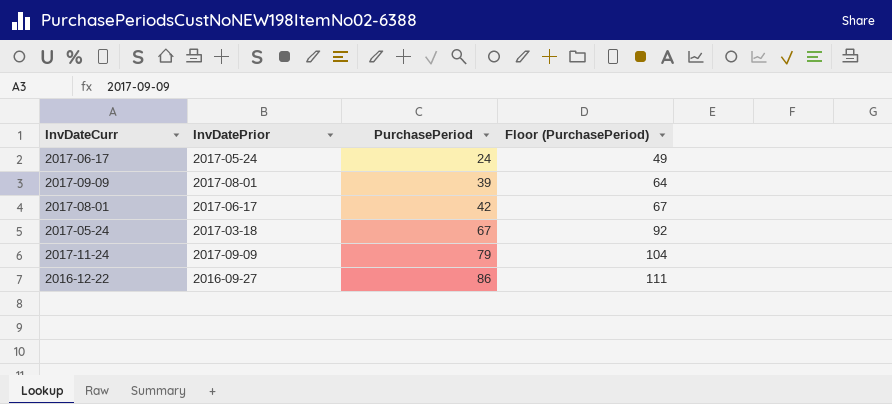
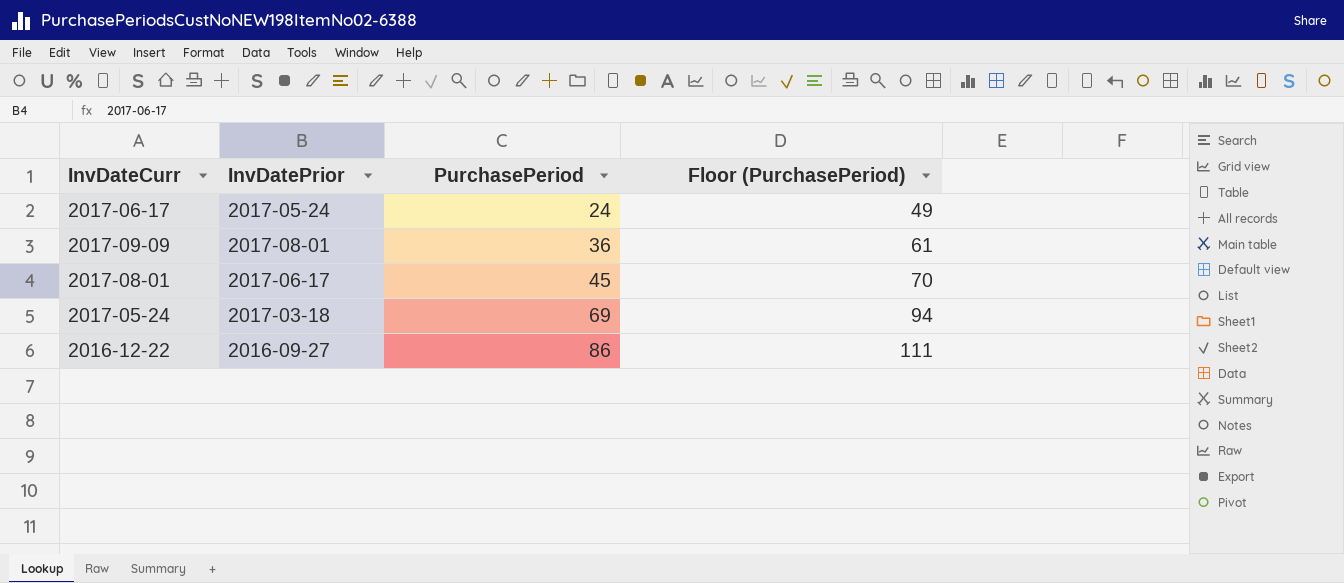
row 2017-11-24: 2017-09-09 | 79 | 104 -> none
2017-09-09 | PurchasePeriod: 39 -> 36
2017-09-09 | Floor (PurchasePeriod): 64 -> 61
2017-08-01 | PurchasePeriod: 42 -> 45
2017-08-01 | Floor (PurchasePeriod): 67 -> 70
2017-05-24 | PurchasePeriod: 67 -> 69
2017-05-24 | Floor (PurchasePeriod): 92 -> 94

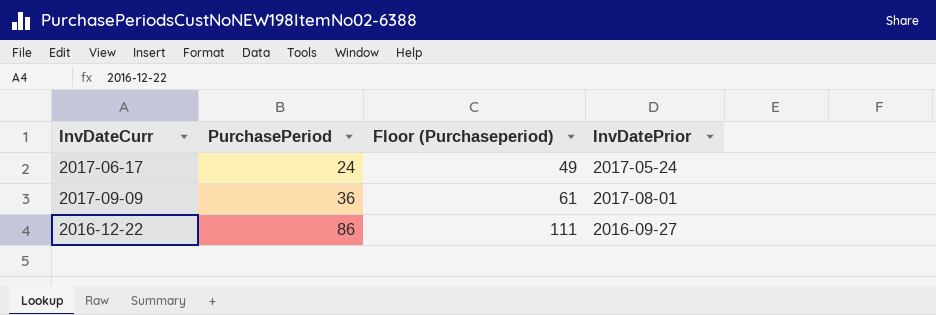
column name: Floor (PurchasePeriod) -> Floor (Purchaseperiod)
column InvDatePrior | position: 2 -> 4
row 2017-08-01: 2017-06-17 | 45 | 70 -> none
row 2017-05-24: 2017-03-18 | 69 | 94 -> none

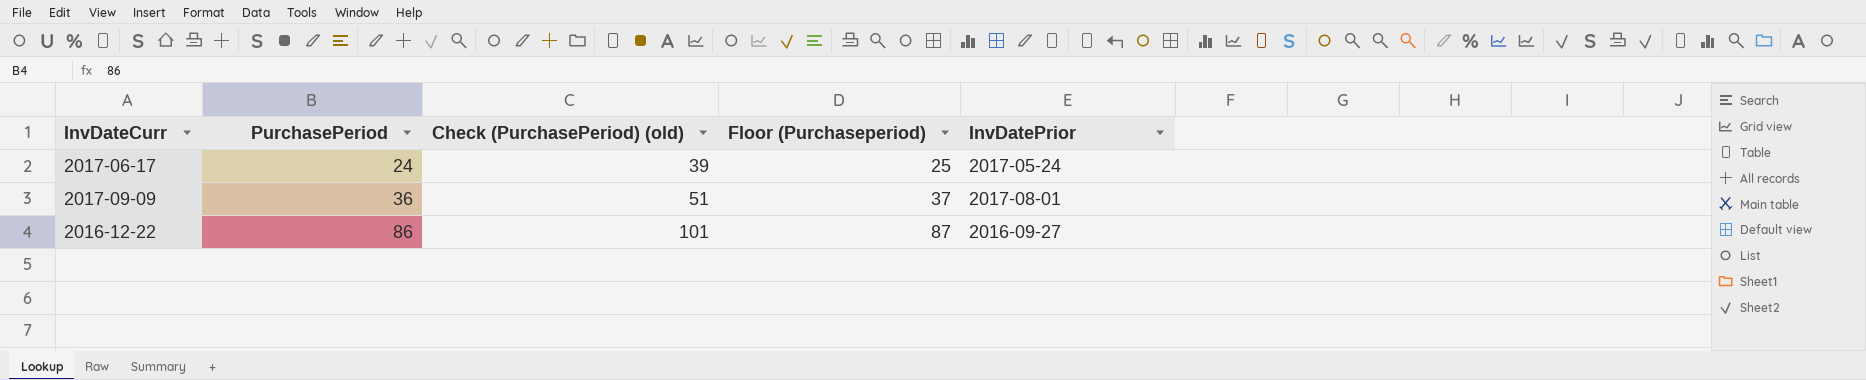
column Check (PurchasePeriod) (old) | formula: none -> [PurchasePeriod] + 15
column Floor (Purchaseperiod) | formula: [PurchasePeriod] + 25 -> [PurchasePeriod] + 1

